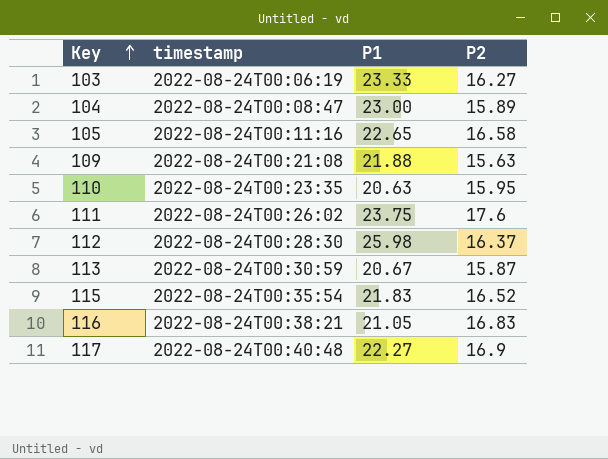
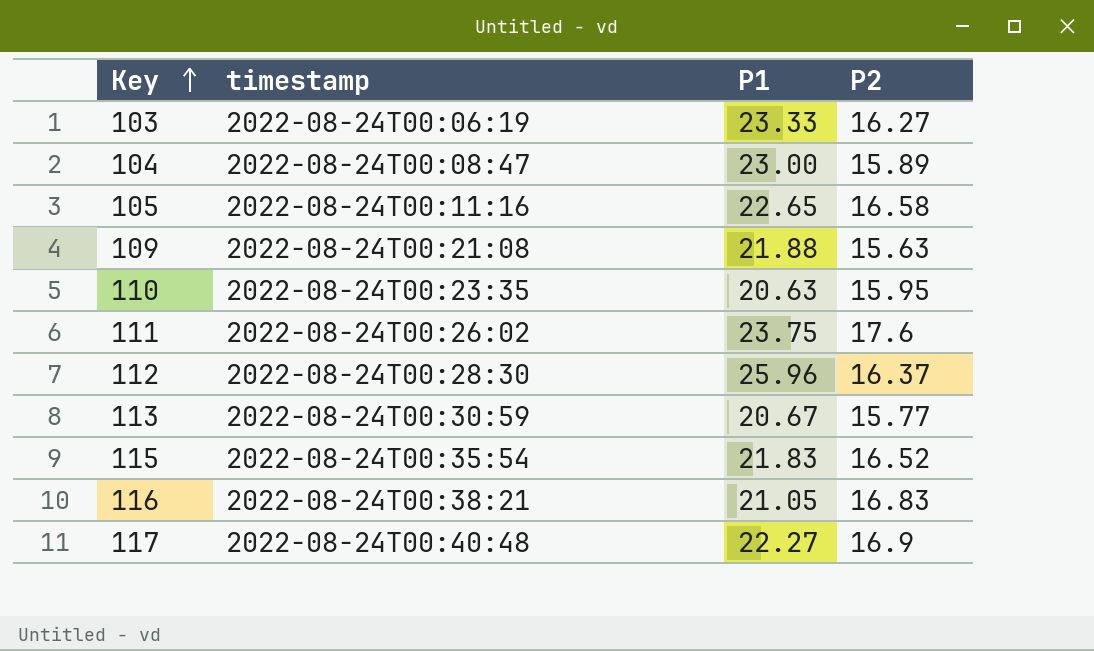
112 | P1: 25.98 -> 25.96
113 | P2: 15.87 -> 15.77

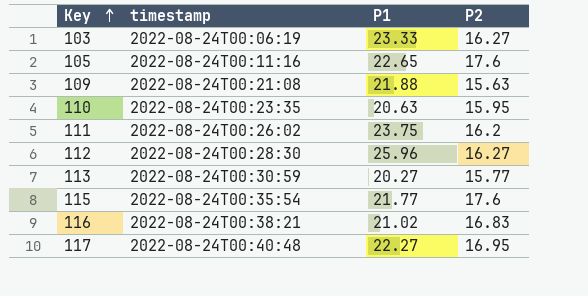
row 104: 2022-08-24T00:08:47 | 23.00 | 15.89 -> none
105 | P2: 16.58 -> 17.6
111 | P2: 17.6 -> 16.2
112 | P2: 16.37 -> 16.27
113 | P1: 20.67 -> 20.27
115 | P1: 21.83 -> 21.77
115 | P2: 16.52 -> 17.6
116 | P1: 21.05 -> 21.02
117 | P2: 16.9 -> 16.95

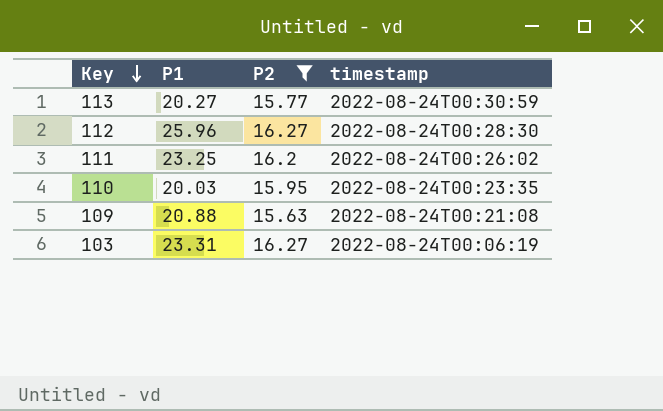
filter: none -> P2 <= 16.27
row order: Key ascending -> Key descending
column timestamp | position: 2 -> 4
111 | P1: 23.75 -> 23.25
110 | P1: 20.63 -> 20.03
109 | P1: 21.88 -> 20.88
103 | P1: 23.33 -> 23.31

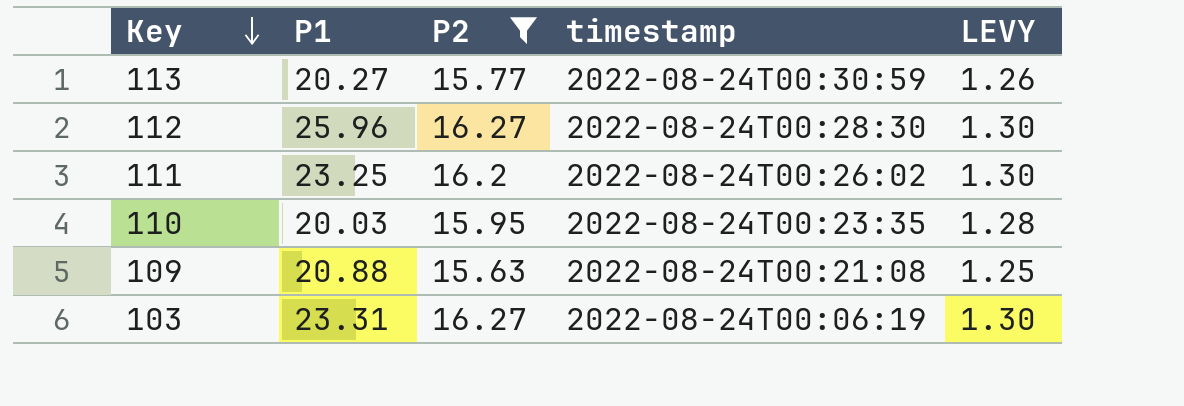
column LEVY | formula: none -> [P2] * 0.08

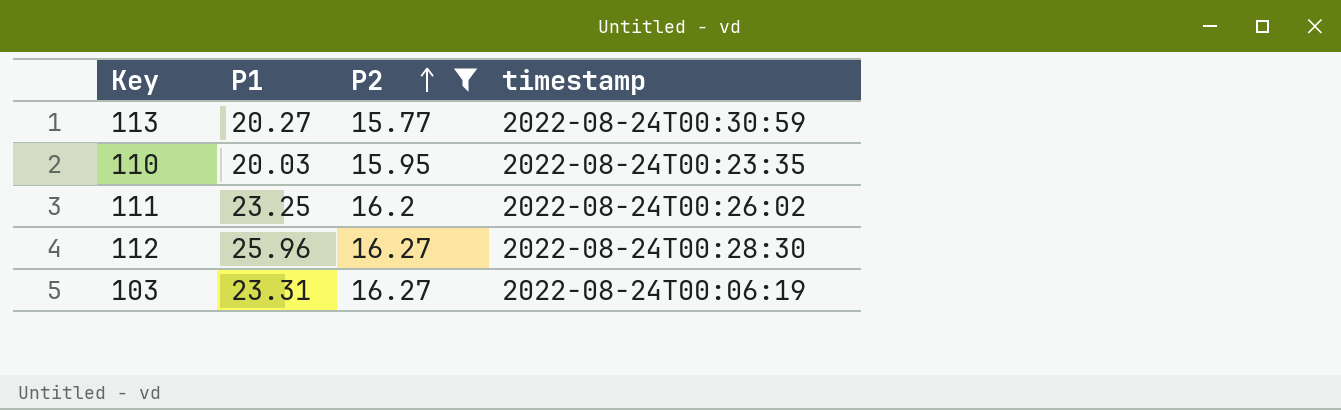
row order: Key descending -> P2 ascending
column LEVY | formula: [P2] * 0.08 -> none
row 109: 20.88 | 15.63 | 2022-08-24T00:21:08 | 1.25 -> none

